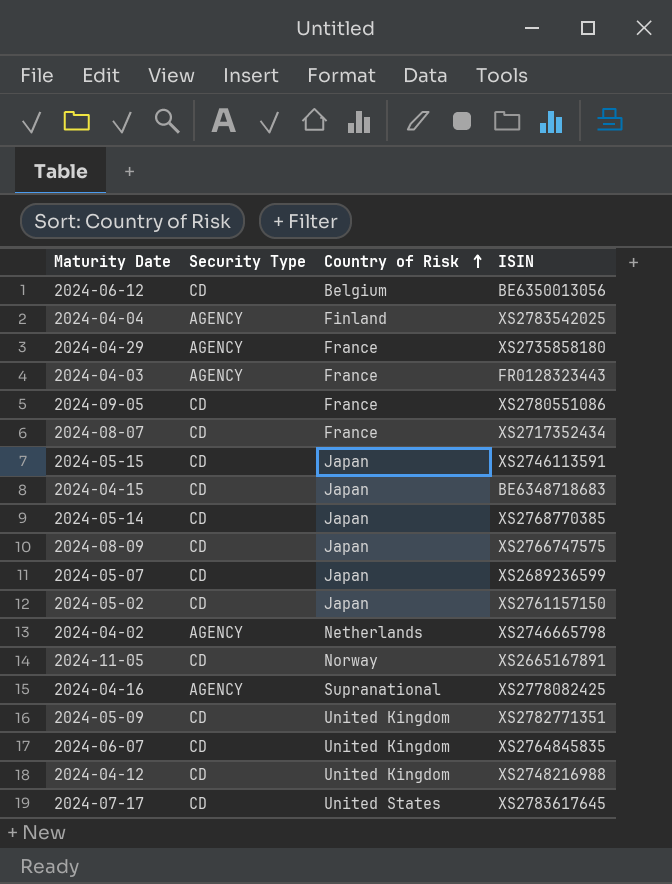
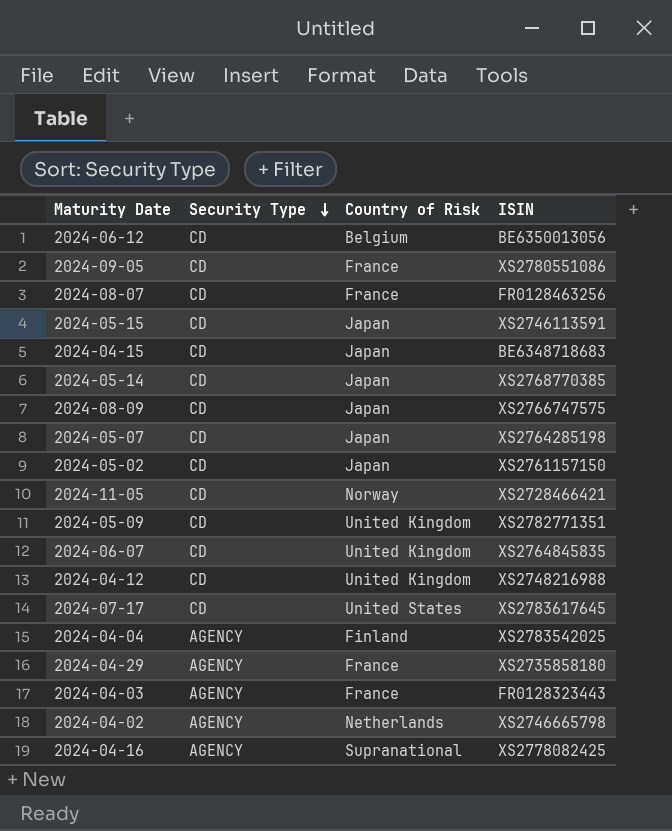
row order: Country of Risk ascending -> Security Type descending
2024-08-07 | ISIN: XS2717352434 -> FR0128463256
2024-05-07 | ISIN: XS2689236599 -> XS2764285198
2024-11-05 | ISIN: XS2665167891 -> XS2728466421

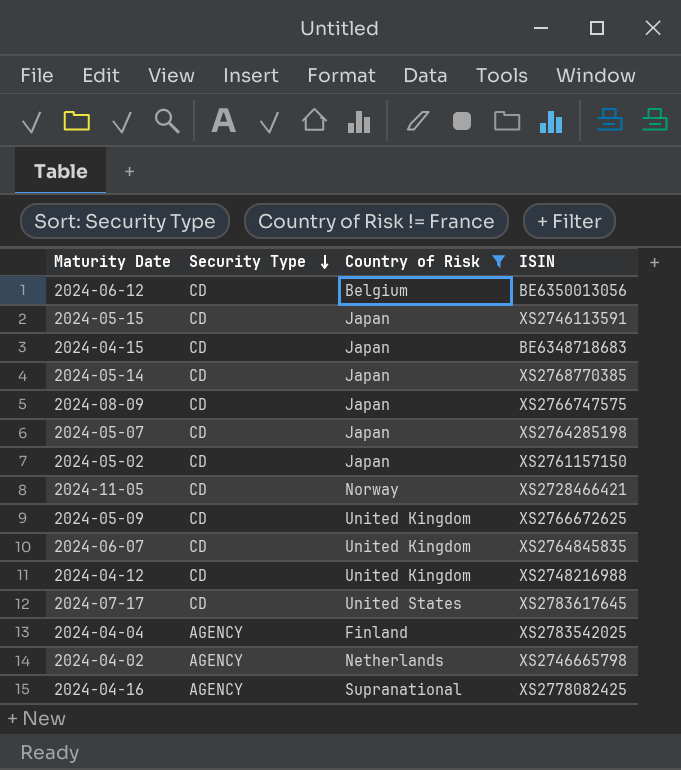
filter: none -> Country of Risk != France
2024-05-09 | ISIN: XS2782771351 -> XS2766672625

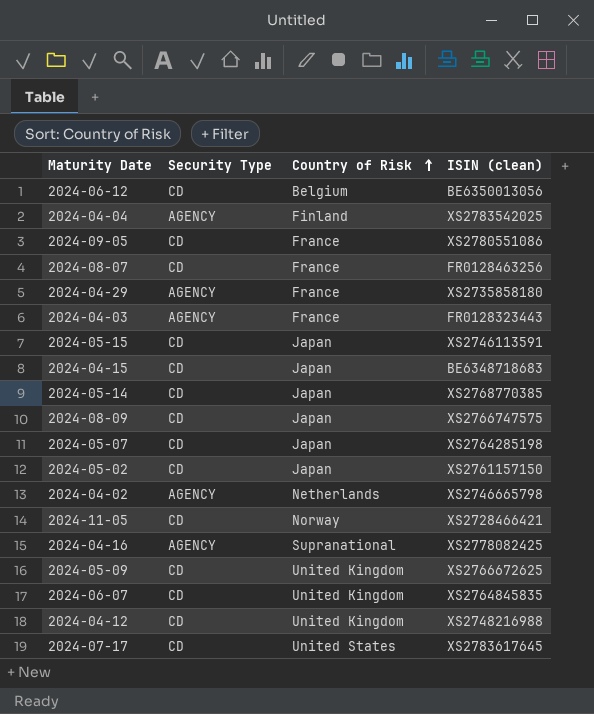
filter: Country of Risk != France -> none
row order: Security Type descending -> Country of Risk ascending
column name: ISIN -> ISIN (clean)

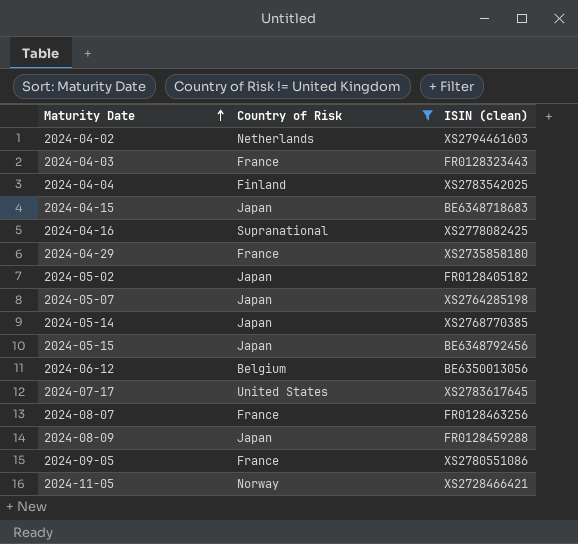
filter: none -> Country of Risk != United Kingdom
row order: Country of Risk ascending -> Maturity Date ascending
column Security Type | position: 2 -> none
2024-04-02 | ISIN (clean): XS2746665798 -> XS2794461603
2024-05-02 | ISIN (clean): XS2761157150 -> FR0128405182
2024-05-15 | ISIN (clean): XS2746113591 -> BE6348792456
2024-08-09 | ISIN (clean): XS2766747575 -> FR0128459288

